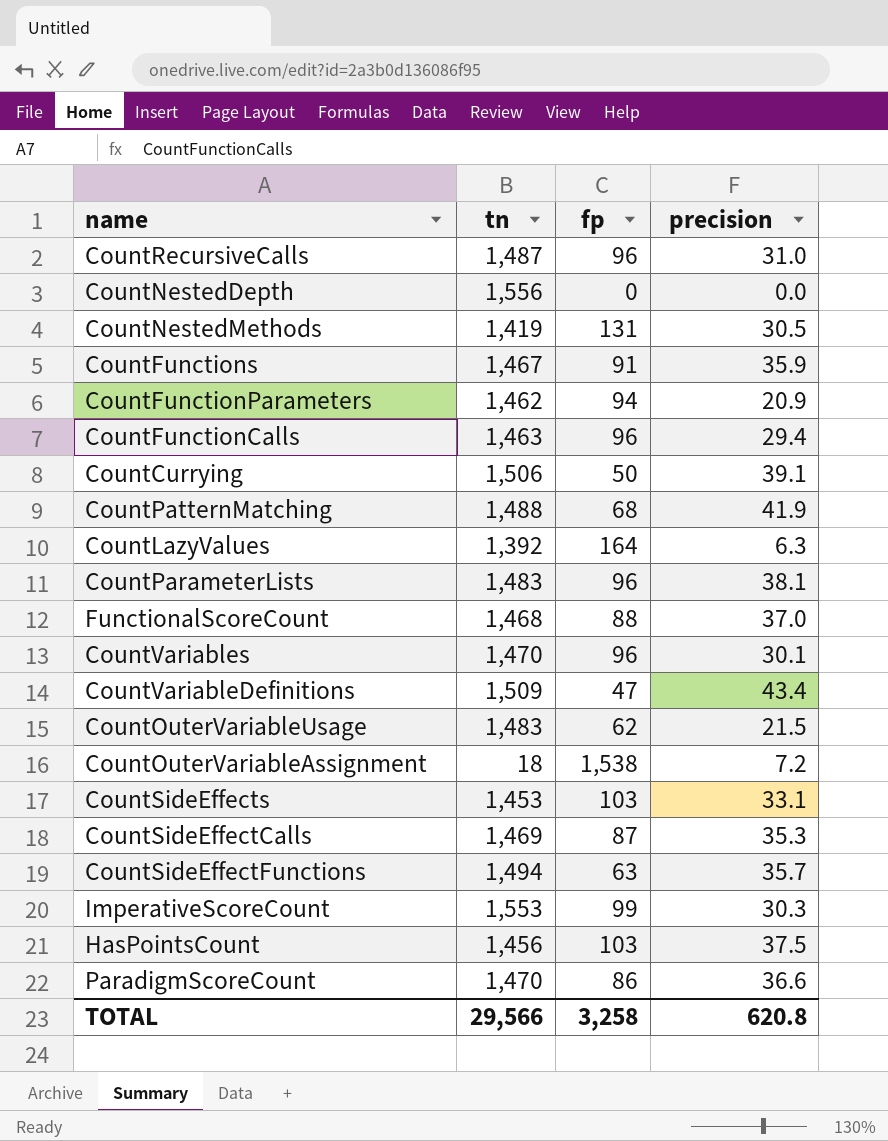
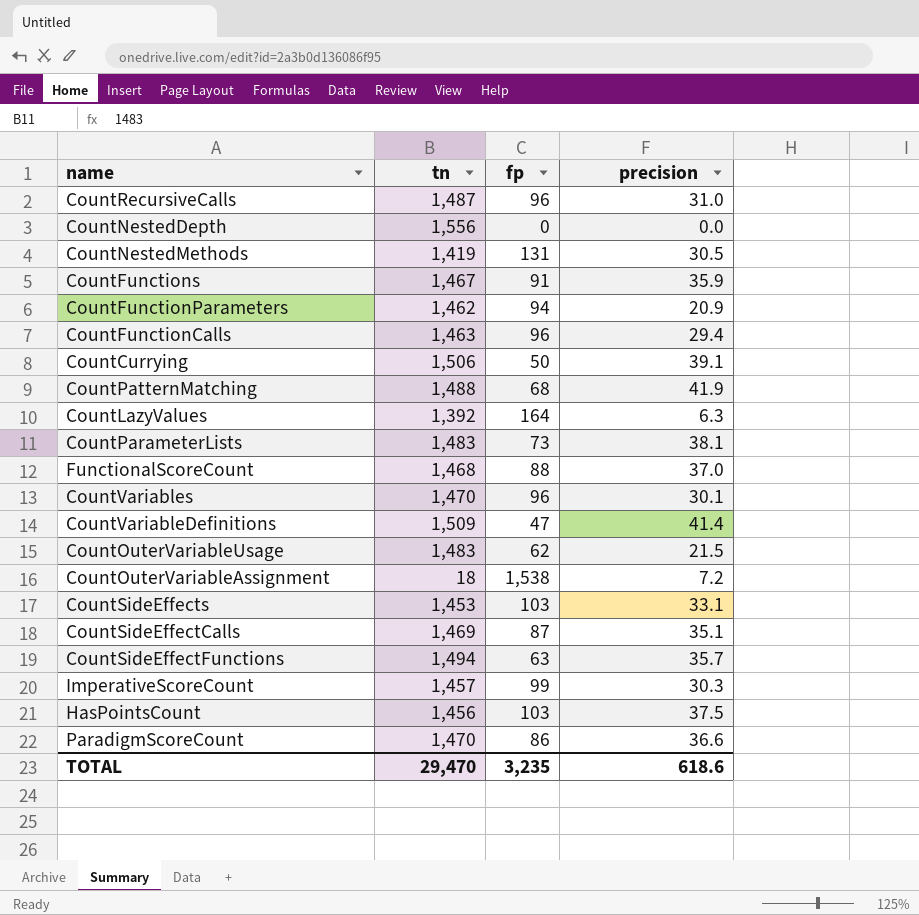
CountParameterLists | fp: 96 -> 73
CountVariableDefinitions | precision: 43.4 -> 41.4
CountSideEffectCalls | precision: 35.3 -> 35.1
ImperativeScoreCount | tn: 1,553 -> 1,457
TOTAL | tn: 29,566 -> 29,470
TOTAL | fp: 3,258 -> 3,235
TOTAL | precision: 620.8 -> 618.6

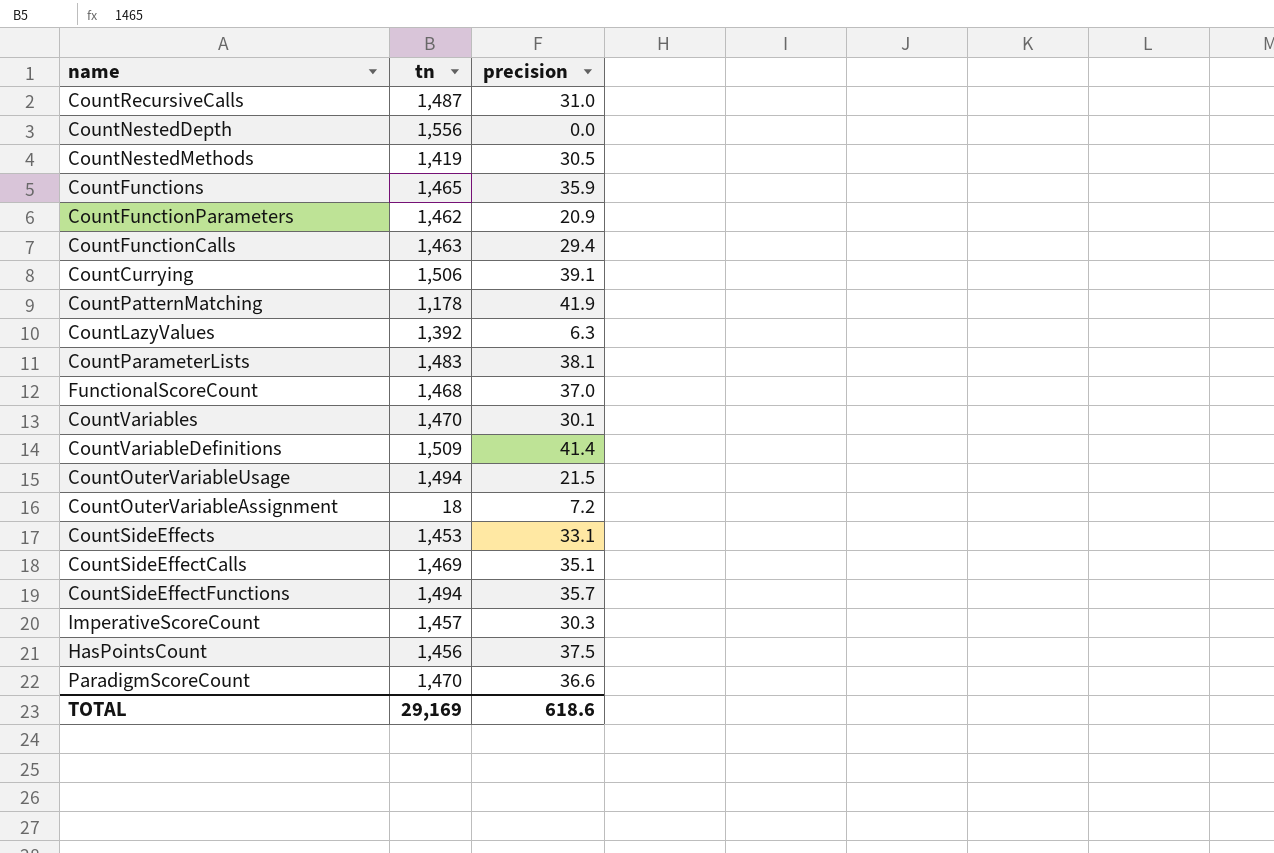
column fp | position: 3 -> none
CountFunctions | tn: 1,467 -> 1,465
CountPatternMatching | tn: 1,488 -> 1,178
CountOuterVariableUsage | tn: 1,483 -> 1,494
TOTAL | tn: 29,470 -> 29,169

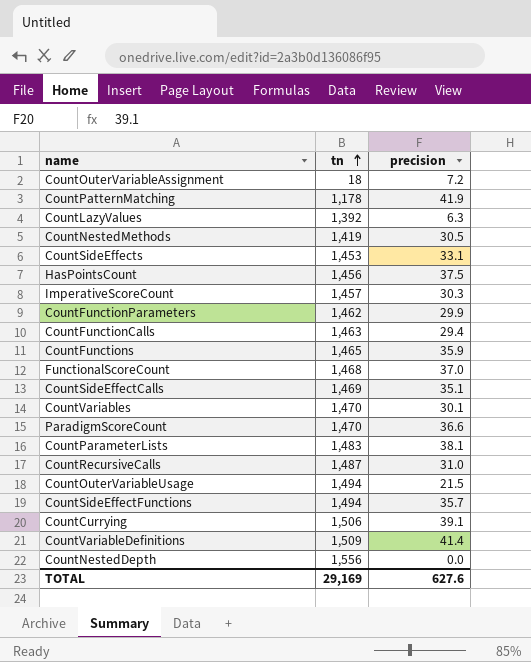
row order: none -> tn ascending
CountFunctionParameters | precision: 20.9 -> 29.9
TOTAL | precision: 618.6 -> 627.6

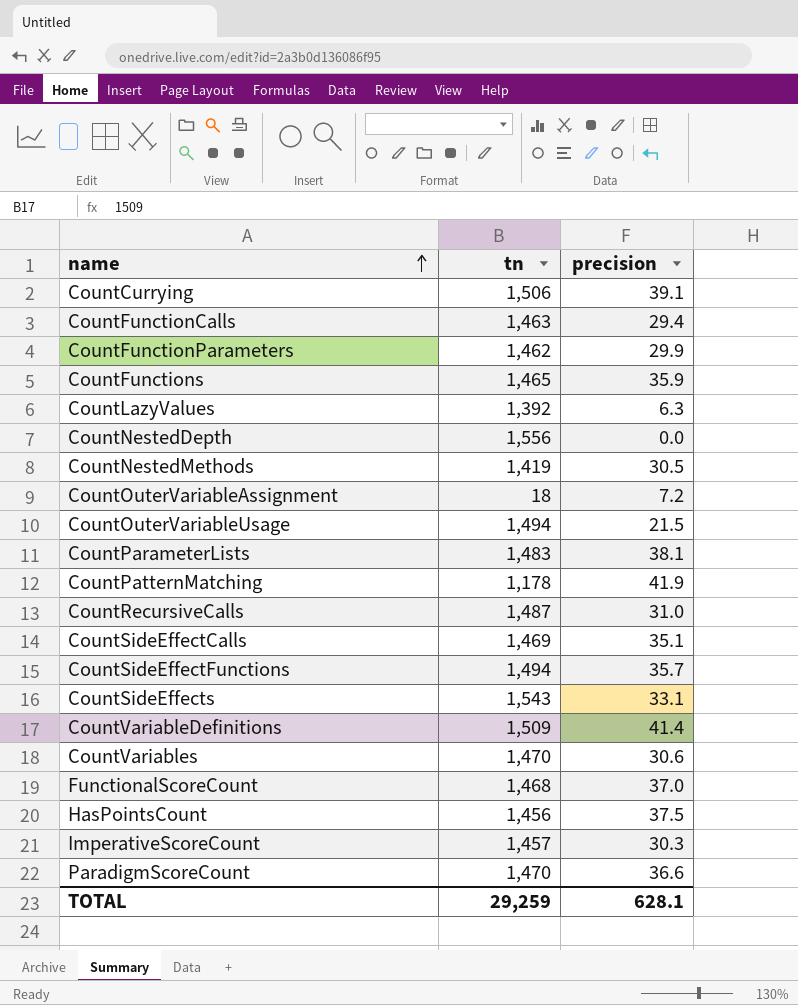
row order: tn ascending -> name ascending
CountSideEffects | tn: 1,453 -> 1,543
CountVariables | precision: 30.1 -> 30.6
TOTAL | tn: 29,169 -> 29,259
TOTAL | precision: 627.6 -> 628.1

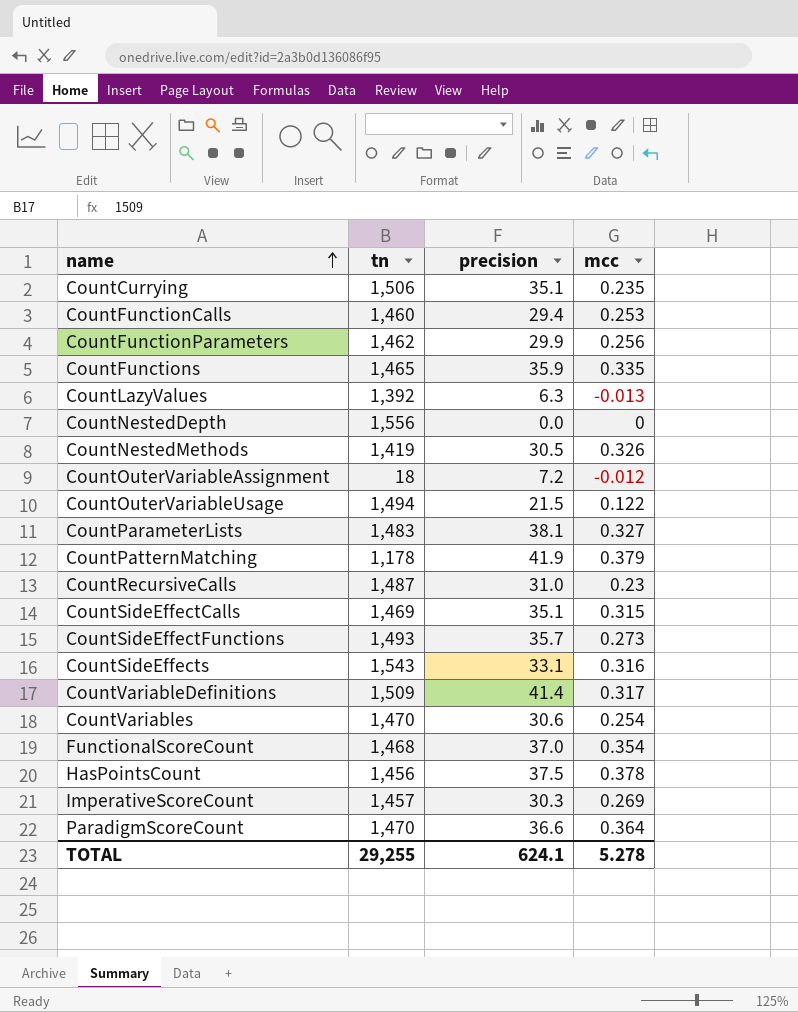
column mcc | position: none -> 4
CountCurrying | precision: 39.1 -> 35.1
CountFunctionCalls | tn: 1,463 -> 1,460
CountSideEffectFunctions | tn: 1,494 -> 1,493
TOTAL | tn: 29,259 -> 29,255
TOTAL | precision: 628.1 -> 624.1

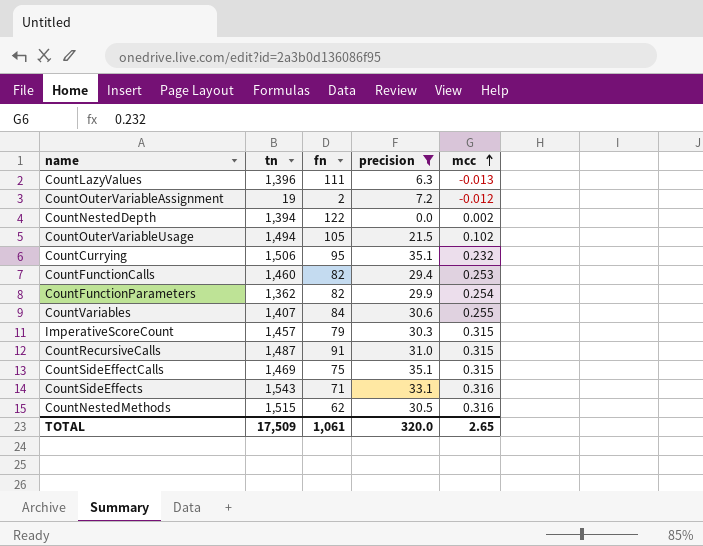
filter: none -> precision <= 35.1
row order: name ascending -> mcc ascending
column fn | position: none -> 3
CountLazyValues | tn: 1,392 -> 1,396
CountOuterVariableAssignment | tn: 18 -> 19
CountNestedDepth | tn: 1,556 -> 1,394
CountNestedDepth | mcc: 0 -> 0.002
CountOuterVariableUsage | mcc: 0.122 -> 0.102
CountCurrying | mcc: 0.235 -> 0.232
CountFunctionParameters | tn: 1,462 -> 1,362
CountFunctionParameters | mcc: 0.256 -> 0.254
CountVariables | tn: 1,470 -> 1,407
CountVariables | mcc: 0.254 -> 0.255
ImperativeScoreCount | mcc: 0.269 -> 0.315
CountRecursiveCalls | mcc: 0.23 -> 0.315
CountNestedMethods | tn: 1,419 -> 1,515
CountNestedMethods | mcc: 0.326 -> 0.316
TOTAL | tn: 29,255 -> 17,509
TOTAL | precision: 624.1 -> 320.0
TOTAL | mcc: 5.278 -> 2.65

